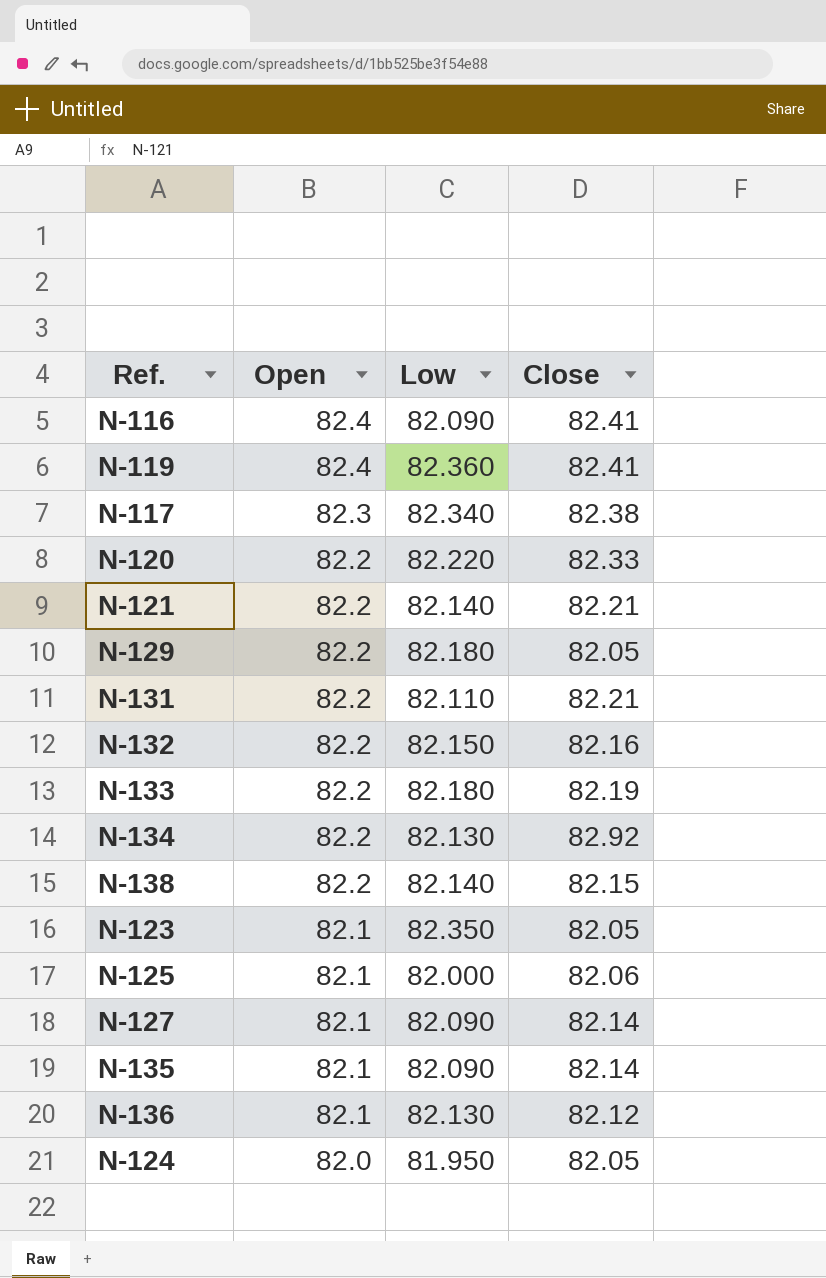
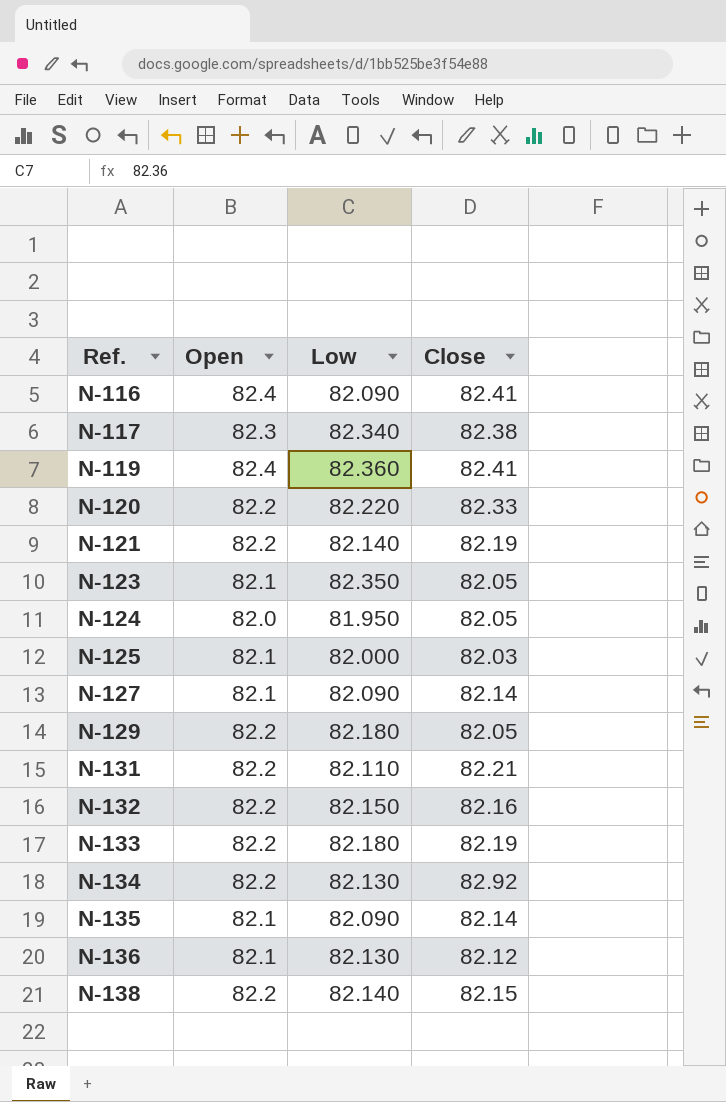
row order: Open descending -> Ref. ascending
N-121 | Close: 82.21 -> 82.19
N-125 | Close: 82.06 -> 82.03

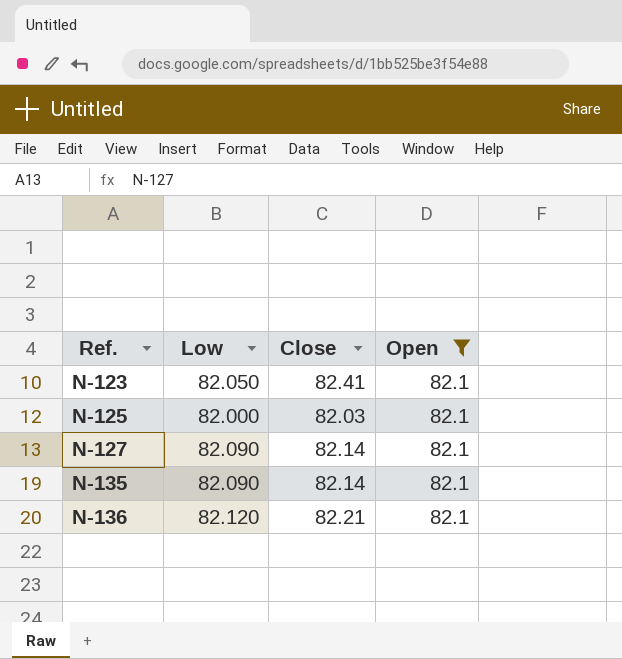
filter: none -> Open = 82.1
column Open | position: 2 -> 4
N-123 | Low: 82.350 -> 82.050
N-123 | Close: 82.05 -> 82.41
N-136 | Low: 82.130 -> 82.120
N-136 | Close: 82.12 -> 82.21

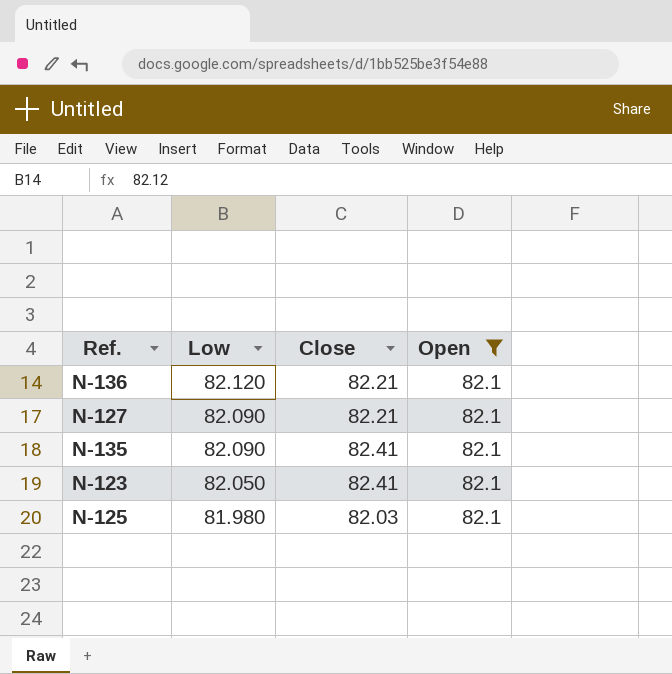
row order: Ref. ascending -> Low descending
N-127 | Close: 82.14 -> 82.21
N-135 | Close: 82.14 -> 82.41
N-125 | Low: 82.000 -> 81.980

